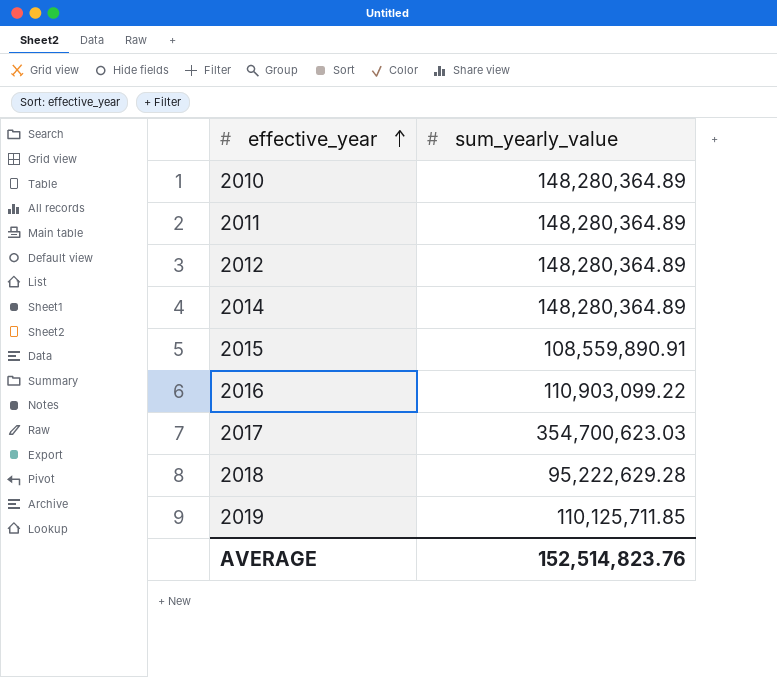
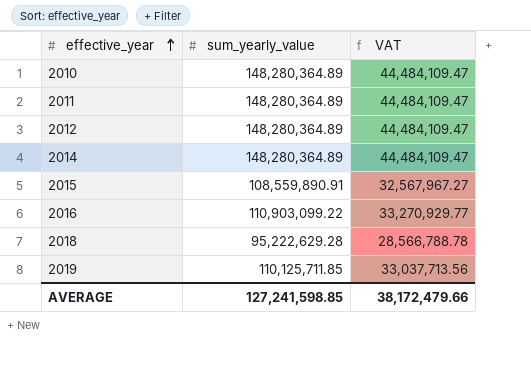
column VAT | formula: none -> [sum_yearly_value] * 0.3
row 2017: 354,700,623.03 -> none
AVERAGE | sum_yearly_value: 152,514,823.76 -> 127,241,598.85

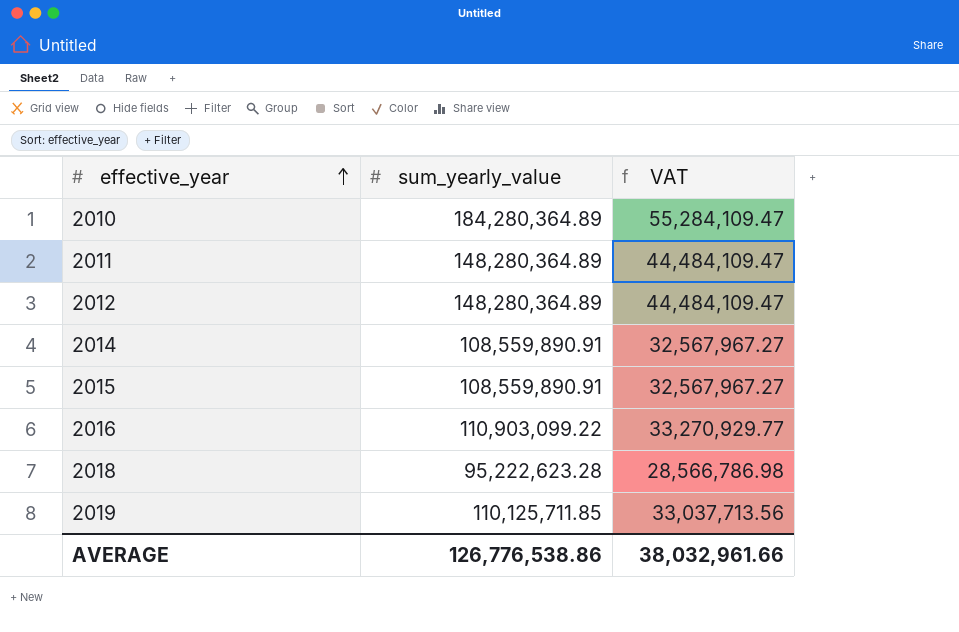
2010 | sum_yearly_value: 148,280,364.89 -> 184,280,364.89
2010 | VAT: 44,484,109.47 -> 55,284,109.47
2014 | sum_yearly_value: 148,280,364.89 -> 108,559,890.91
2014 | VAT: 44,484,109.47 -> 32,567,967.27
2018 | sum_yearly_value: 95,222,629.28 -> 95,222,623.28
2018 | VAT: 28,566,788.78 -> 28,566,786.98
AVERAGE | sum_yearly_value: 127,241,598.85 -> 126,776,538.86
AVERAGE | VAT: 38,172,479.66 -> 38,032,961.66

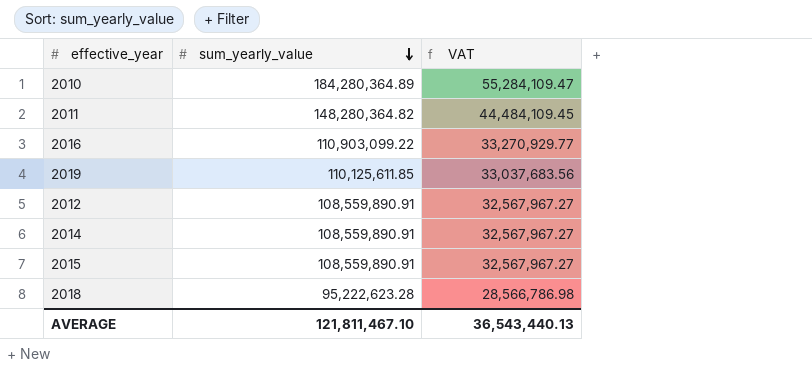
row order: effective_year ascending -> sum_yearly_value descending
2011 | sum_yearly_value: 148,280,364.89 -> 148,280,364.82
2011 | VAT: 44,484,109.47 -> 44,484,109.45
2019 | sum_yearly_value: 110,125,711.85 -> 110,125,611.85
2019 | VAT: 33,037,713.56 -> 33,037,683.56
2012 | sum_yearly_value: 148,280,364.89 -> 108,559,890.91
2012 | VAT: 44,484,109.47 -> 32,567,967.27
AVERAGE | sum_yearly_value: 126,776,538.86 -> 121,811,467.10
AVERAGE | VAT: 38,032,961.66 -> 36,543,440.13

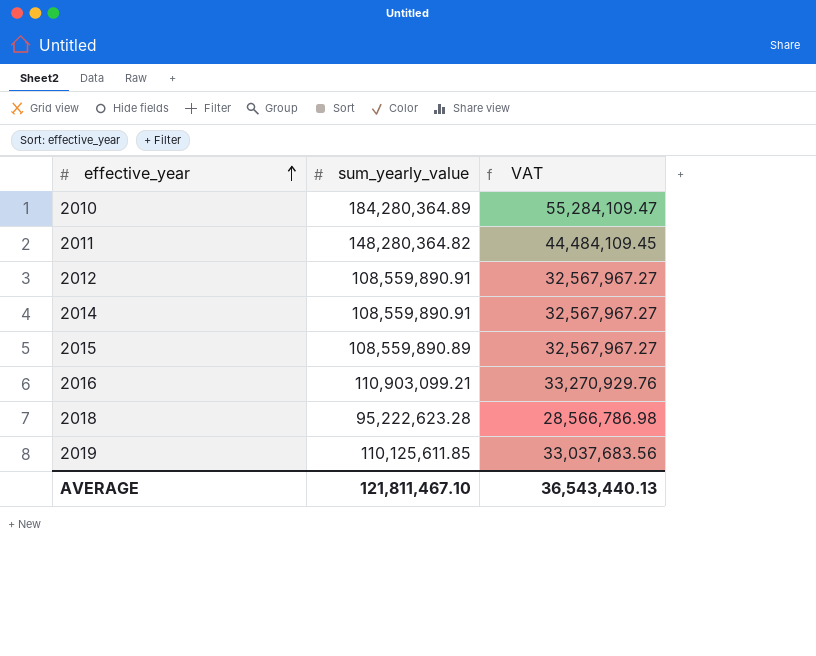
row order: sum_yearly_value descending -> effective_year ascending
2015 | sum_yearly_value: 108,559,890.91 -> 108,559,890.89
2016 | sum_yearly_value: 110,903,099.22 -> 110,903,099.21
2016 | VAT: 33,270,929.77 -> 33,270,929.76

